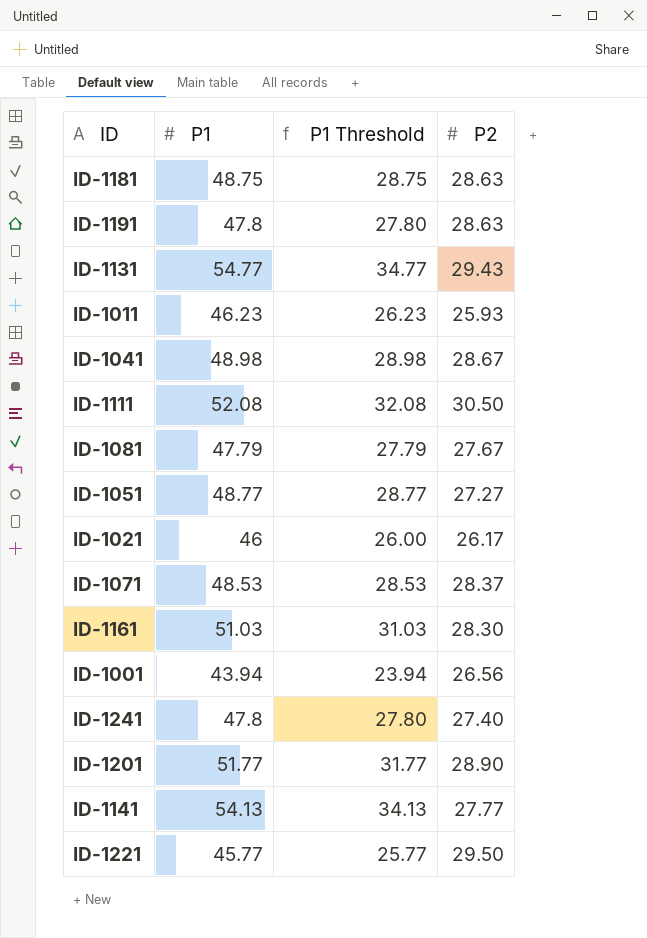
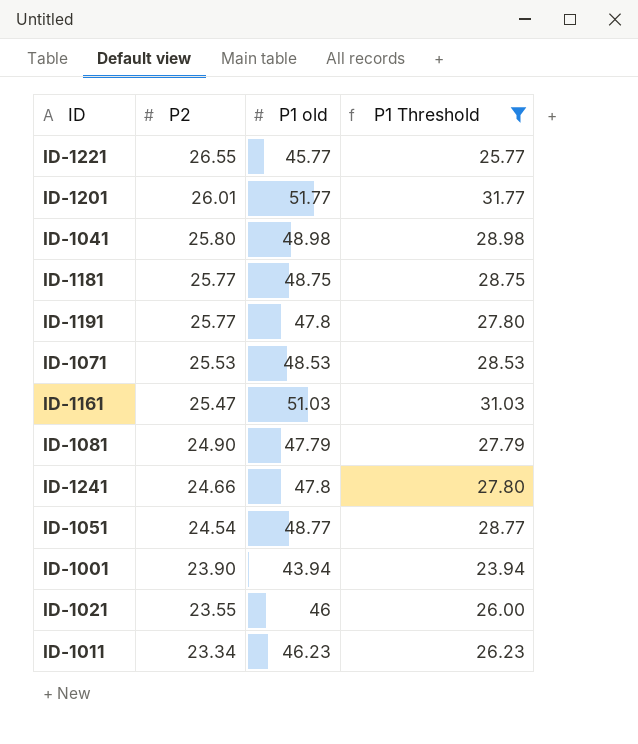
filter: none -> P1 Threshold <= 31.77
row order: none -> P2 descending
column P2 | position: 4 -> 2
column name: P1 -> P1 old
ID-1221 | P2: 29.50 -> 26.55
ID-1201 | P2: 28.90 -> 26.01
ID-1041 | P2: 28.67 -> 25.80
ID-1181 | P2: 28.63 -> 25.77
ID-1191 | P2: 28.63 -> 25.77
ID-1071 | P2: 28.37 -> 25.53
ID-1161 | P2: 28.30 -> 25.47
ID-1081 | P2: 27.67 -> 24.90
ID-1241 | P2: 27.40 -> 24.66
ID-1051 | P2: 27.27 -> 24.54
ID-1001 | P2: 26.56 -> 23.90
ID-1021 | P2: 26.17 -> 23.55
ID-1011 | P2: 25.93 -> 23.34

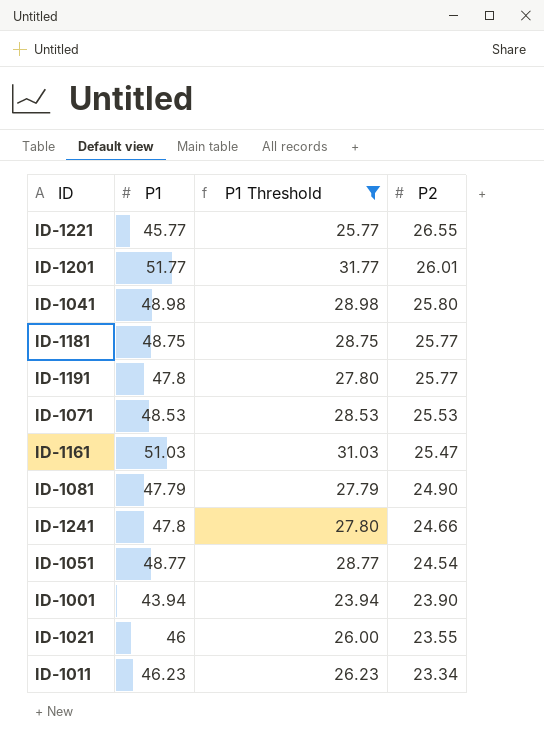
column name: P1 old -> P1
column P2 | position: 2 -> 4

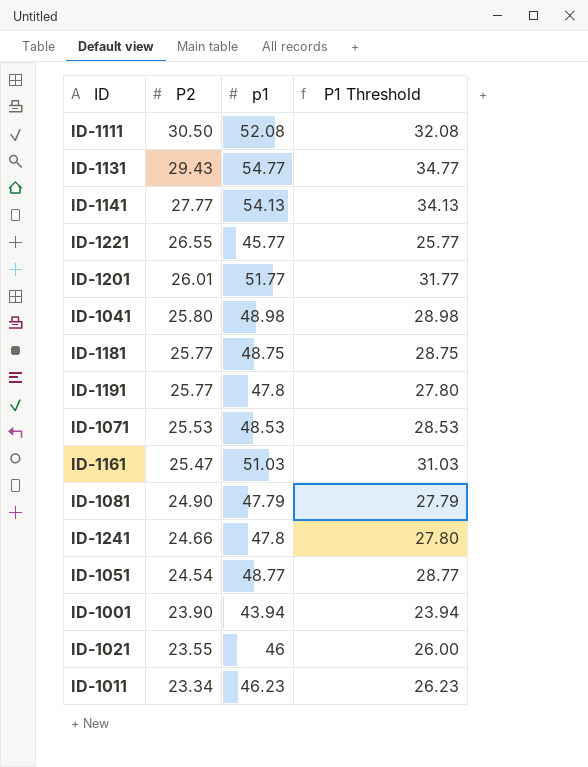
filter: P1 Threshold <= 31.77 -> none
column P2 | position: 4 -> 2
column name: P1 -> p1

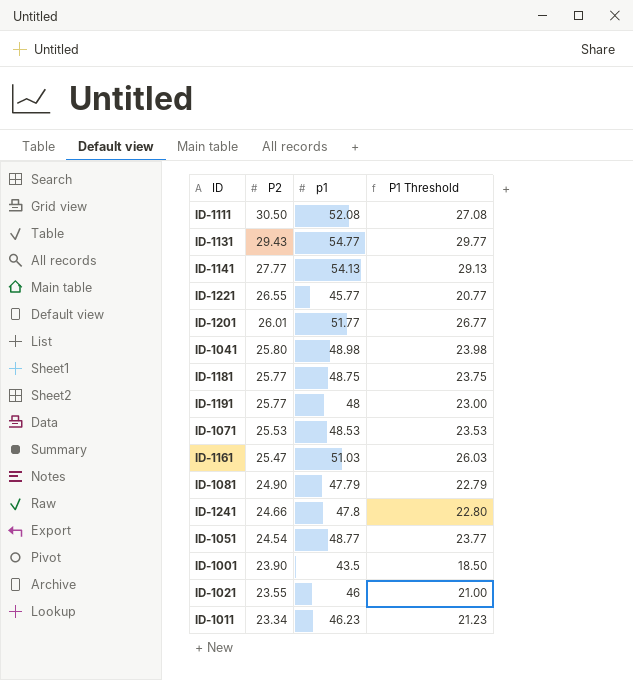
column P1 Threshold | formula: [p1] - 20 -> [p1] - 25
ID-1191 | p1: 47.8 -> 48
ID-1001 | p1: 43.94 -> 43.5

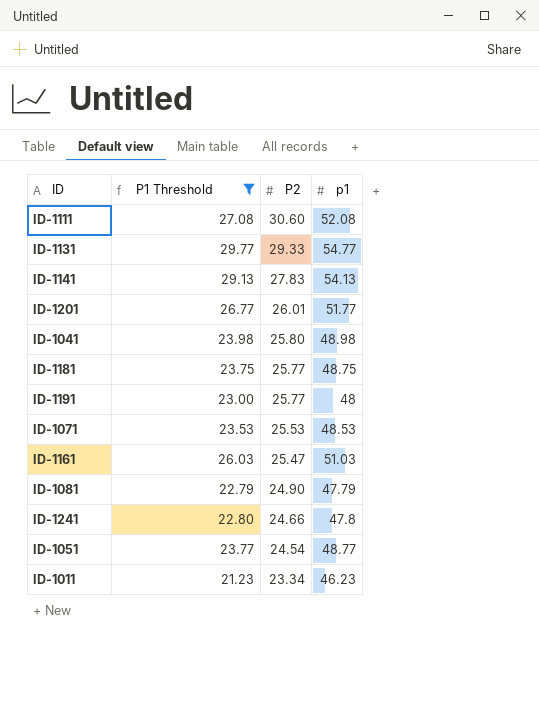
filter: none -> P1 Threshold >= 21.23
column P1 Threshold | position: 4 -> 2
ID-1111 | P2: 30.50 -> 30.60
ID-1131 | P2: 29.43 -> 29.33
ID-1141 | P2: 27.77 -> 27.83

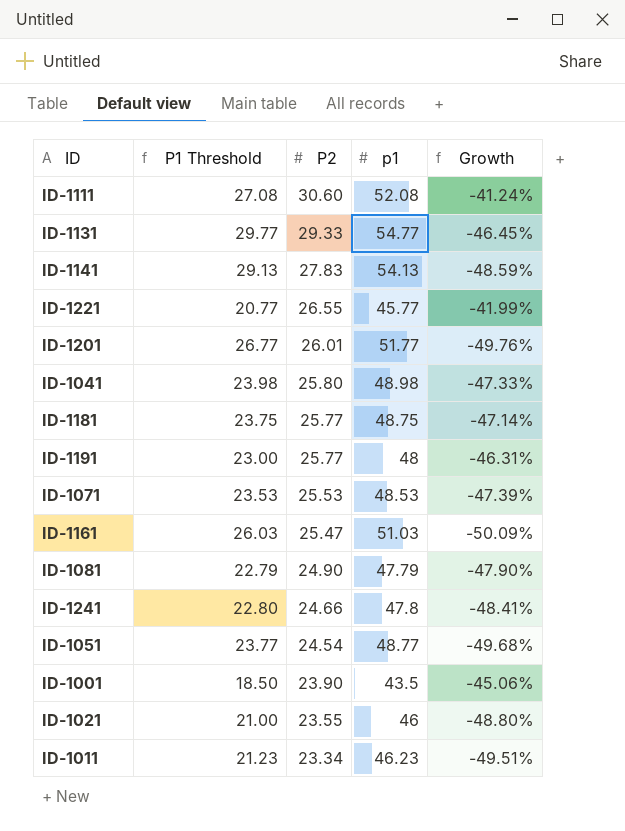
filter: P1 Threshold >= 21.23 -> none
column Growth | formula: none -> ([P2] - [p1]) / [p1]

